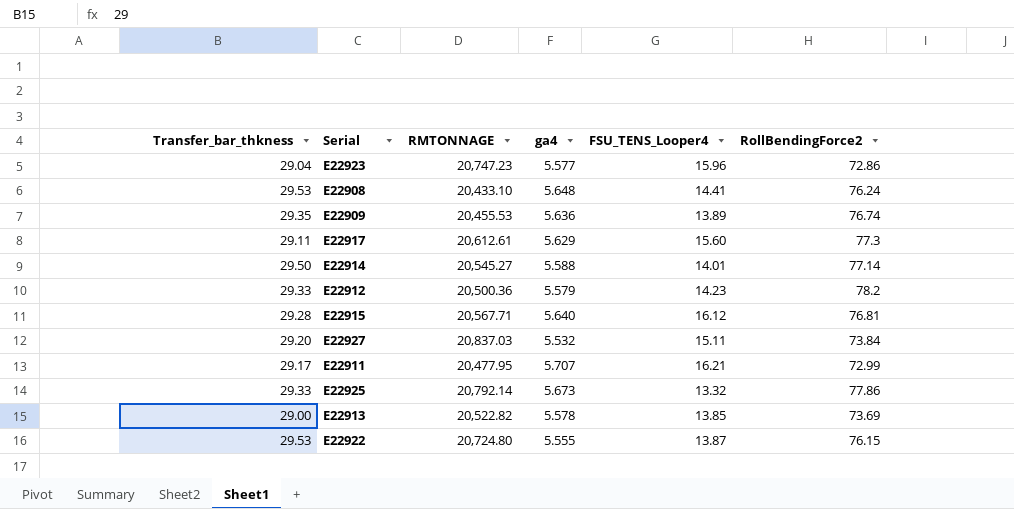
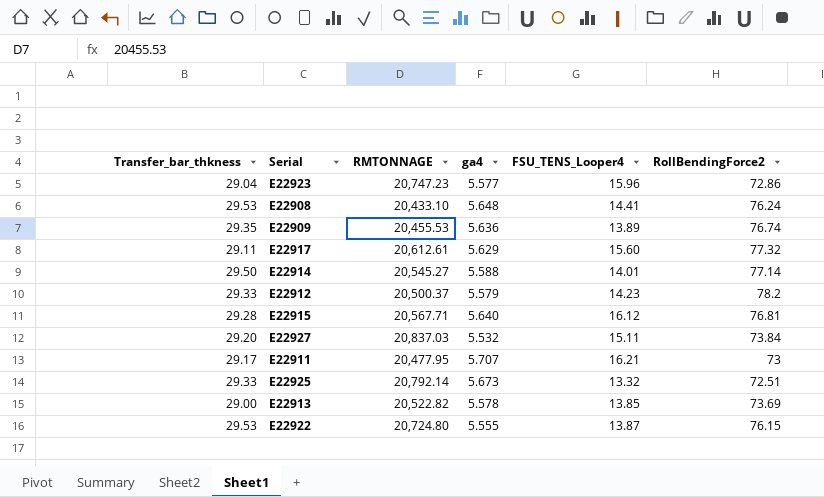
E22917 | RollBendingForce2: 77.3 -> 77.32
E22912 | RMTONNAGE: 20,500.36 -> 20,500.37
E22911 | RollBendingForce2: 72.99 -> 73
E22925 | RollBendingForce2: 77.86 -> 72.51

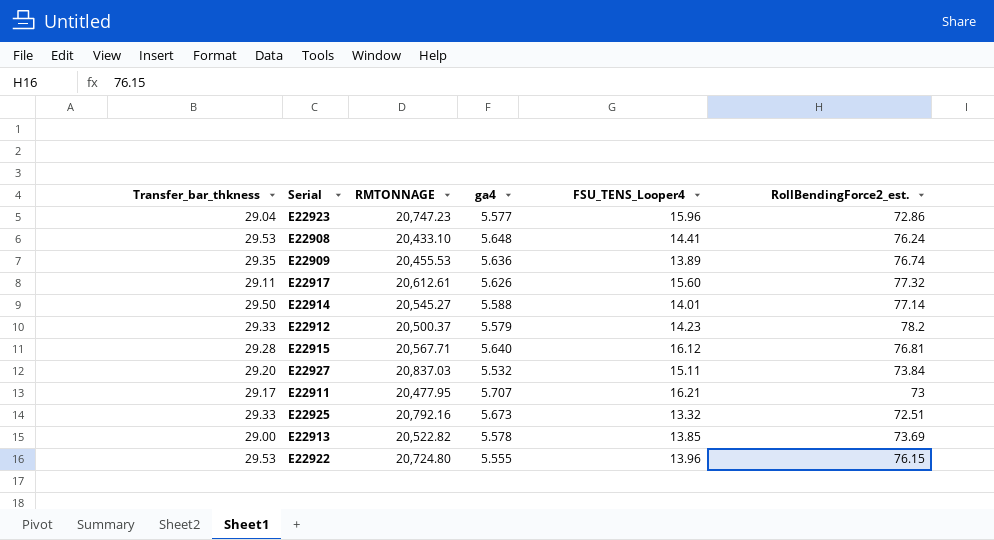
column name: RollBendingForce2 -> RollBendingForce2_est.
E22917 | ga4: 5.629 -> 5.626
E22925 | RMTONNAGE: 20,792.14 -> 20,792.16
E22922 | FSU_TENS_Looper4: 13.87 -> 13.96

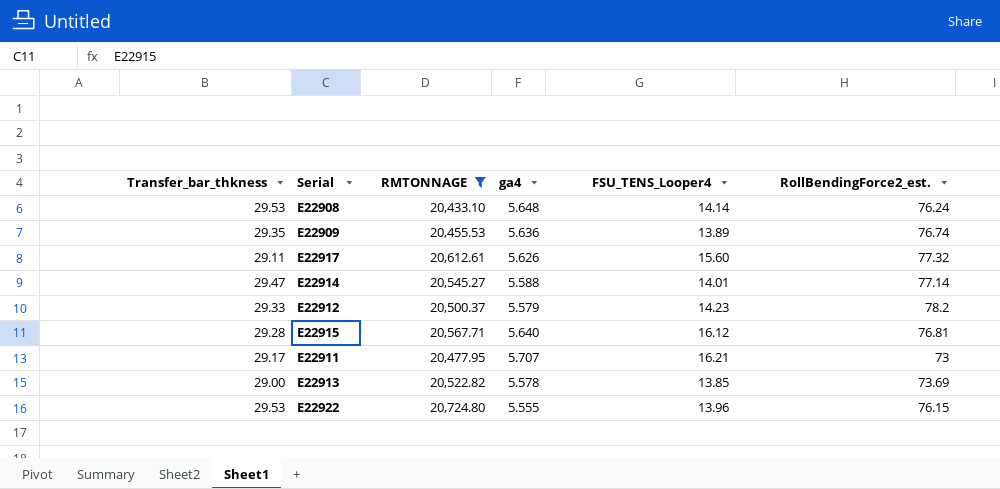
filter: none -> RMTONNAGE <= 20,724.80
E22908 | FSU_TENS_Looper4: 14.41 -> 14.14
E22914 | Transfer_bar_thkness: 29.50 -> 29.47

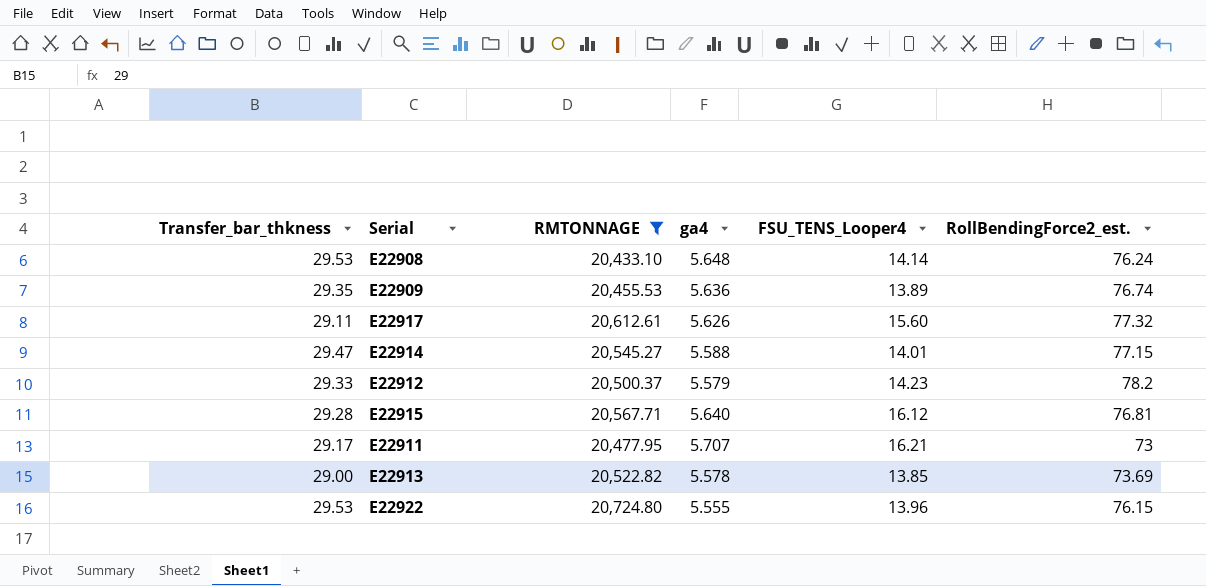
E22914 | RollBendingForce2_est.: 77.14 -> 77.15

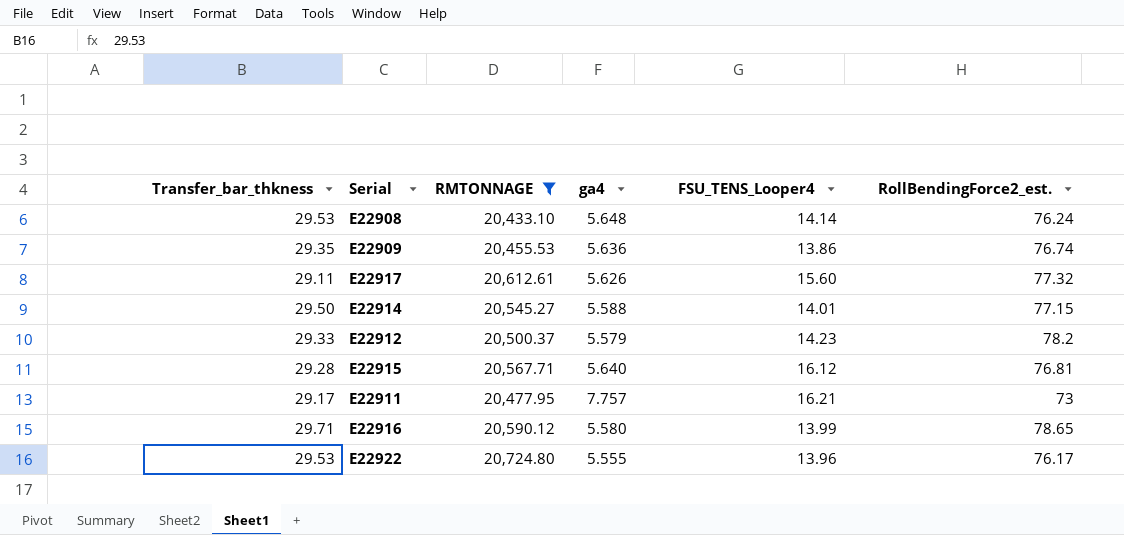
row E22913: 29.00 | 20,522.82 | 5.578 | 13.85 | 73.69 -> none
E22909 | FSU_TENS_Looper4: 13.89 -> 13.86
E22914 | Transfer_bar_thkness: 29.47 -> 29.50
E22911 | ga4: 5.707 -> 7.757
row E22916: none -> 29.71 | 20,590.12 | 5.580 | 13.99 | 78.65
E22922 | RollBendingForce2_est.: 76.15 -> 76.17

